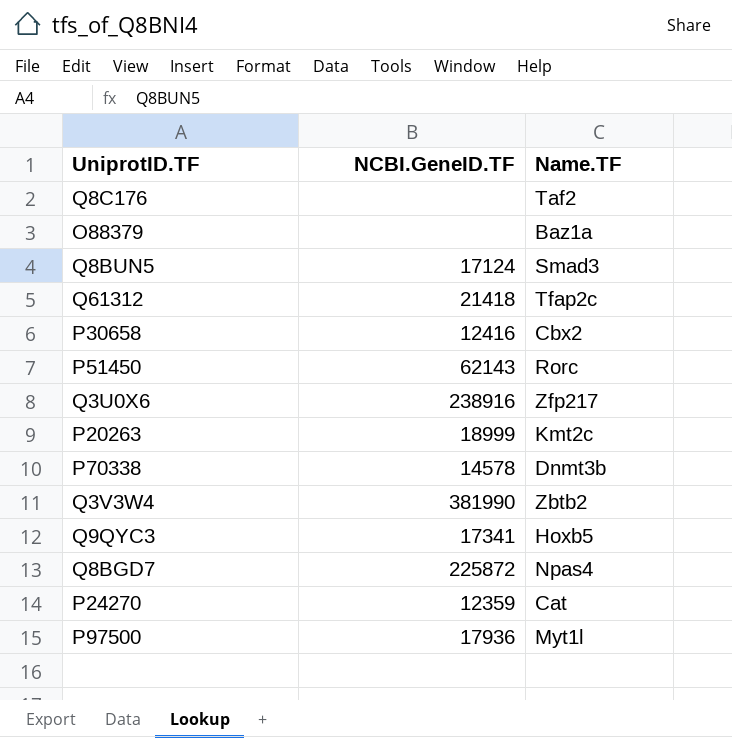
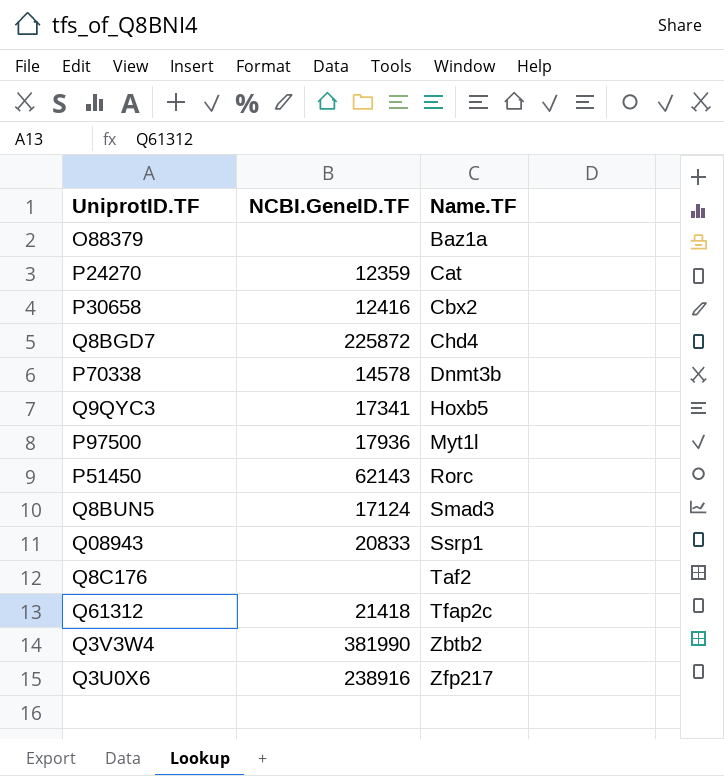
row order: none -> Name.TF ascending
row P20263: 18999 | Kmt2c -> none
Q8BGD7 | Name.TF: Npas4 -> Chd4
row Q08943: none -> 20833 | Ssrp1

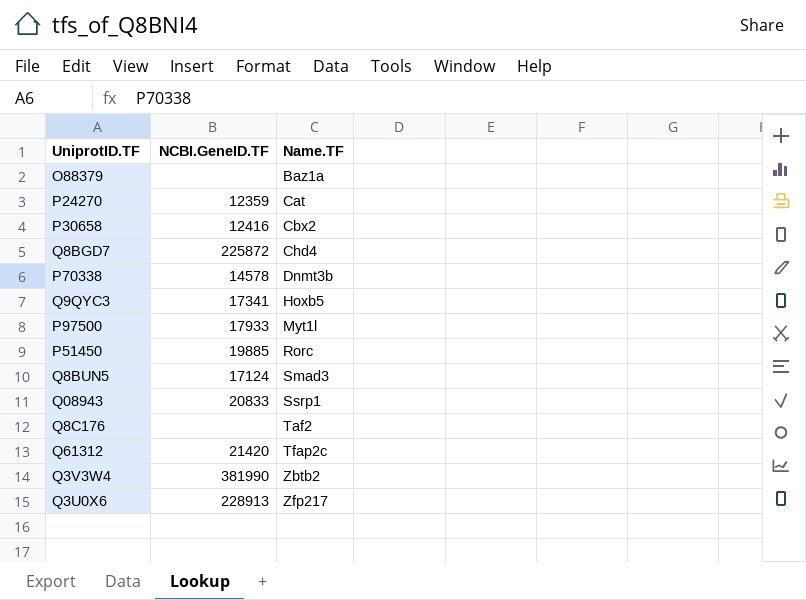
P97500 | NCBI.GeneID.TF: 17936 -> 17933
P51450 | NCBI.GeneID.TF: 62143 -> 19885
Q61312 | NCBI.GeneID.TF: 21418 -> 21420
Q3U0X6 | NCBI.GeneID.TF: 238916 -> 228913

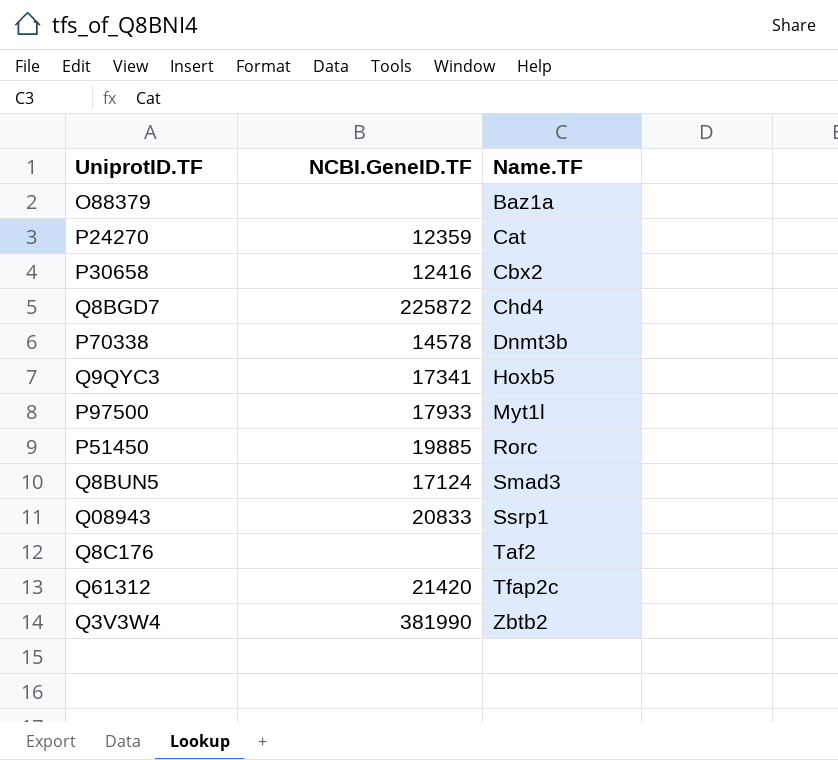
row Q3U0X6: 228913 | Zfp217 -> none

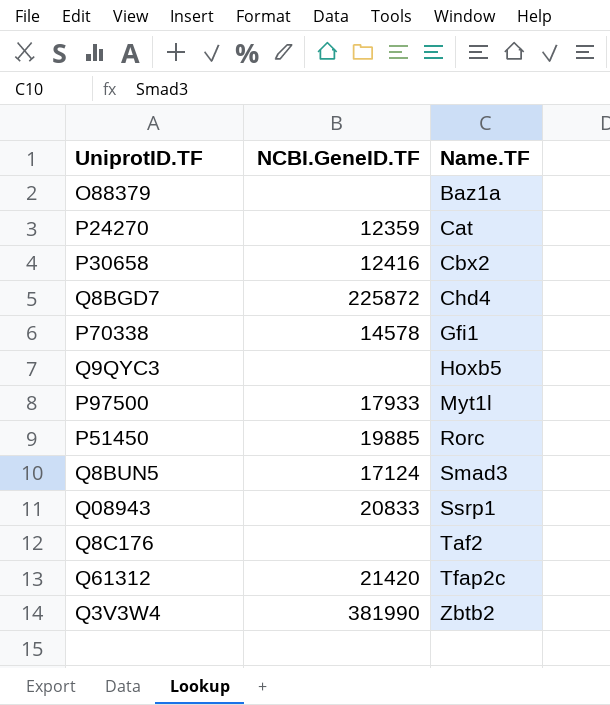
P70338 | Name.TF: Dnmt3b -> Gfi1
Q9QYC3 | NCBI.GeneID.TF: 17341 -> none

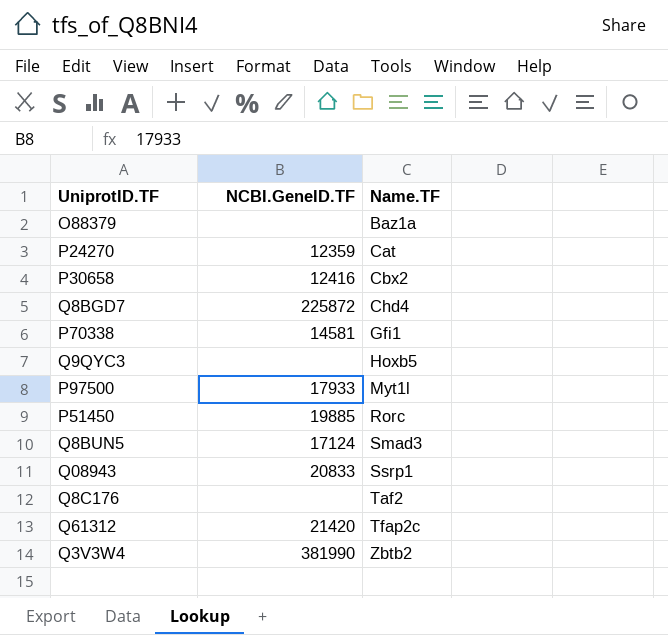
P70338 | NCBI.GeneID.TF: 14578 -> 14581

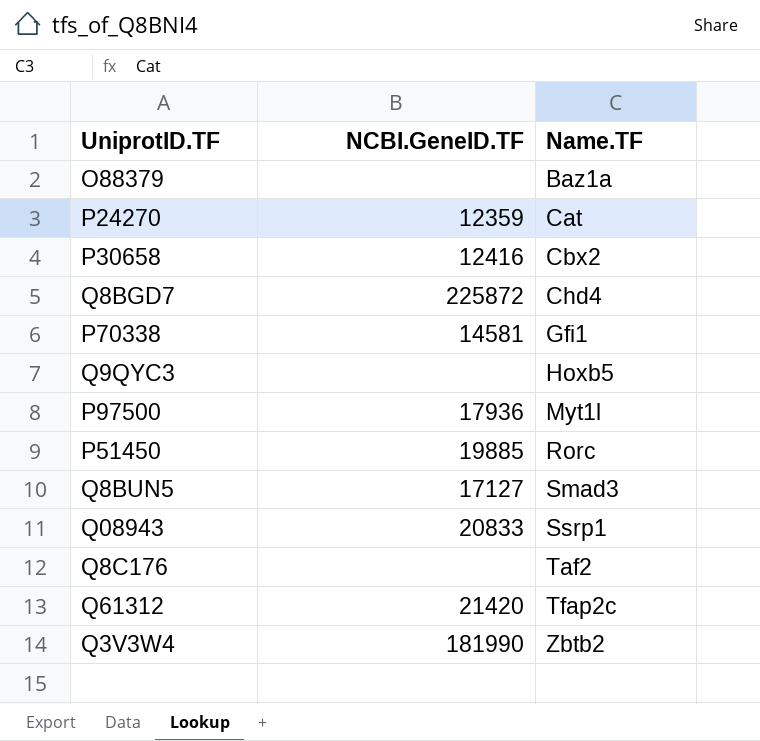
P97500 | NCBI.GeneID.TF: 17933 -> 17936
Q8BUN5 | NCBI.GeneID.TF: 17124 -> 17127
Q3V3W4 | NCBI.GeneID.TF: 381990 -> 181990

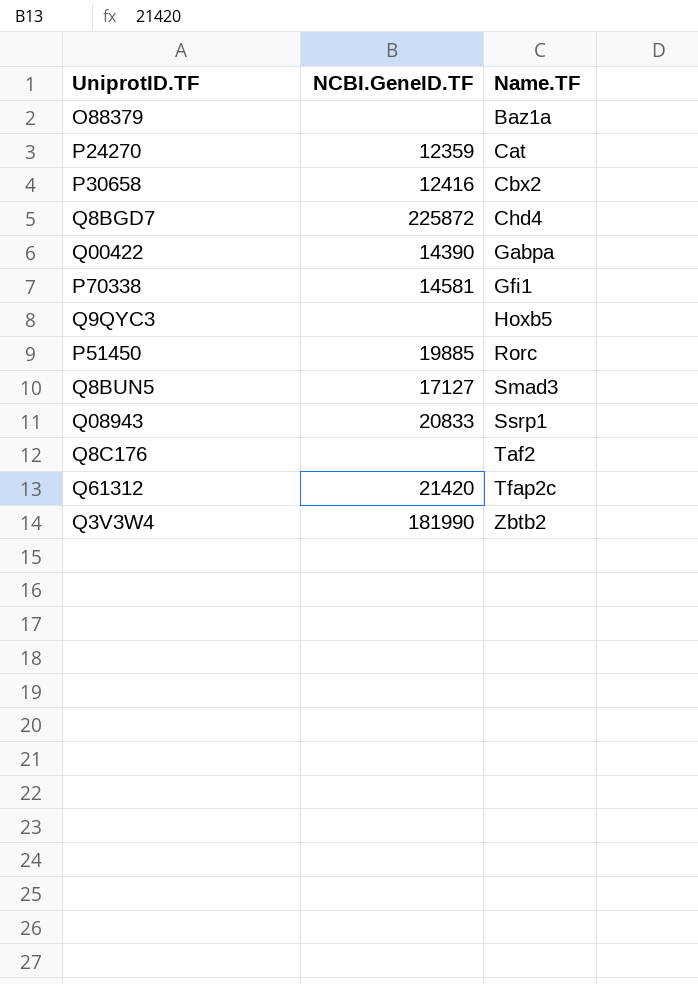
row P97500: 17936 | Myt1l -> none
row Q00422: none -> 14390 | Gabpa

